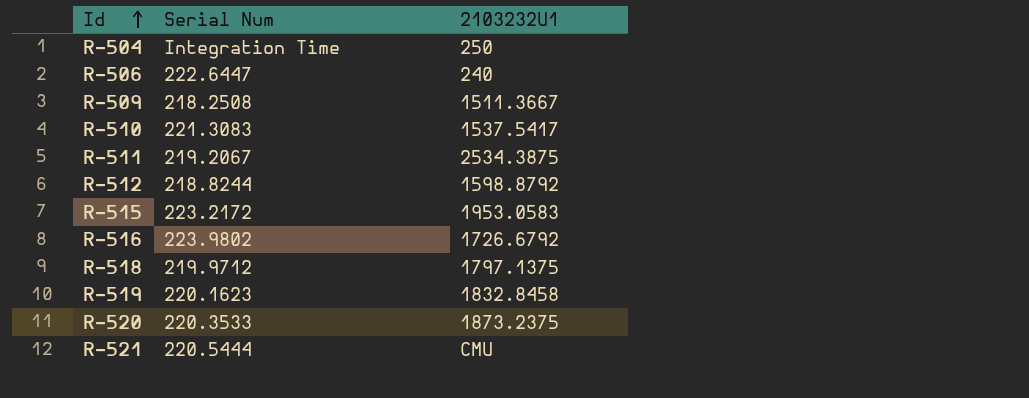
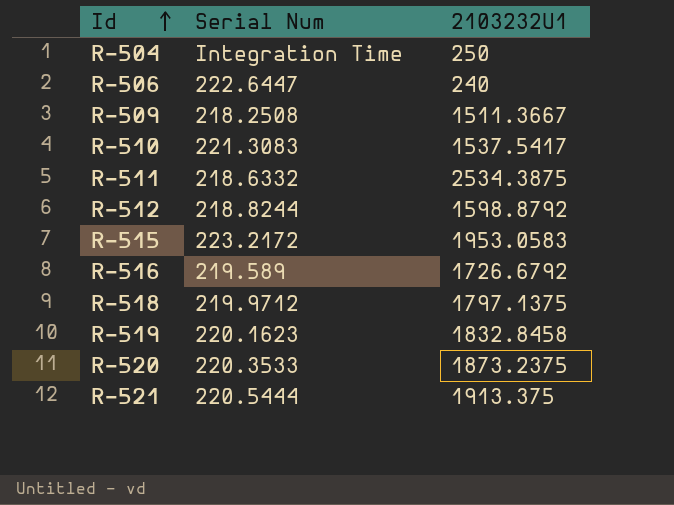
R-511 | Serial Num: 219.2067 -> 218.6332
R-516 | Serial Num: 223.9802 -> 219.589
R-521 | 2103232U1: CMU -> 1913.375

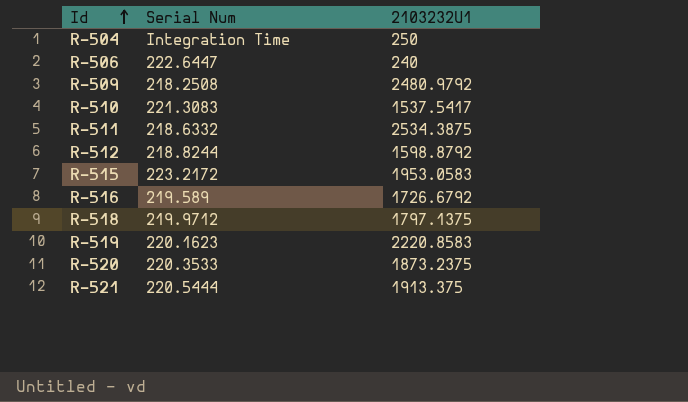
R-509 | 2103232U1: 1511.3667 -> 2480.9792
R-519 | 2103232U1: 1832.8458 -> 2220.8583

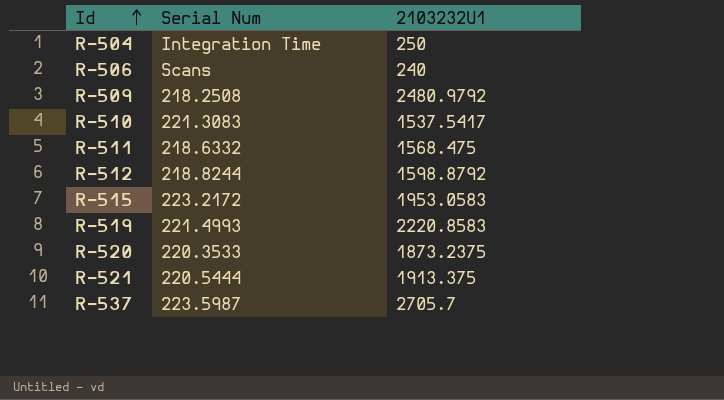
row R-516: 219.589 | 1726.6792 -> none
row R-518: 219.9712 | 1797.1375 -> none
R-506 | Serial Num: 222.6447 -> Scans
R-511 | 2103232U1: 2534.3875 -> 1568.475
R-519 | Serial Num: 220.1623 -> 221.4993
row R-537: none -> 223.5987 | 2705.7

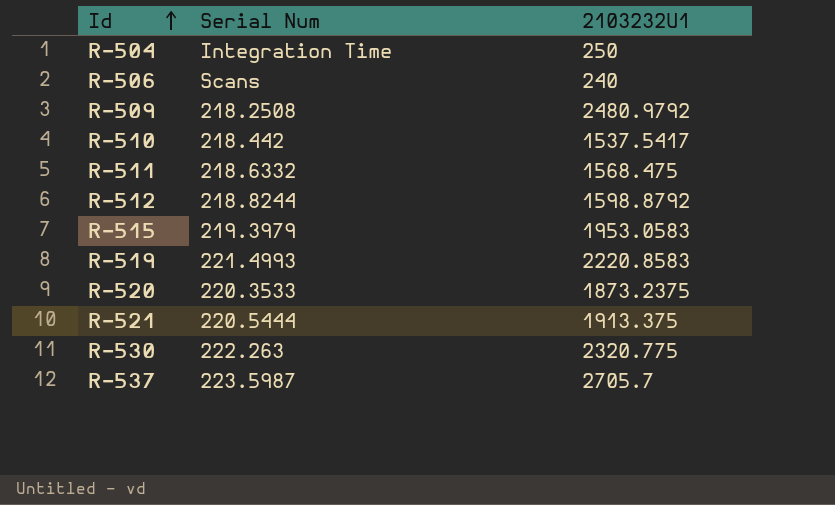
R-510 | Serial Num: 221.3083 -> 218.442
R-515 | Serial Num: 223.2172 -> 219.3979
row R-530: none -> 222.263 | 2320.775

